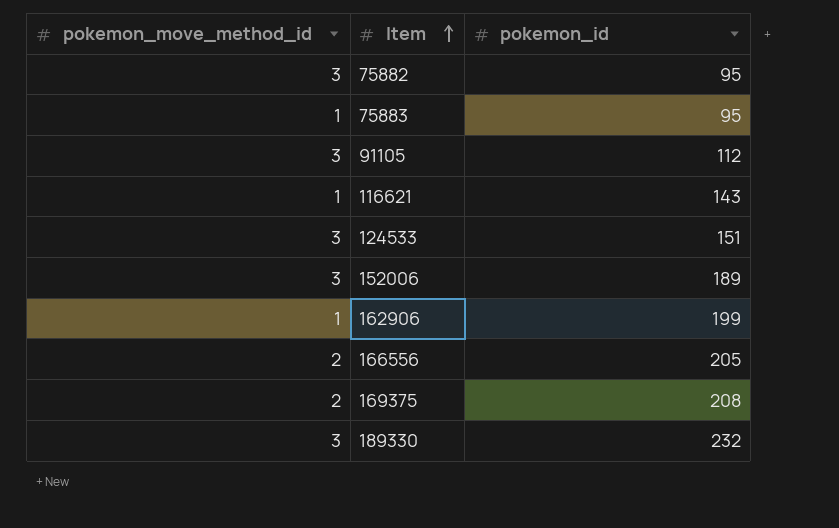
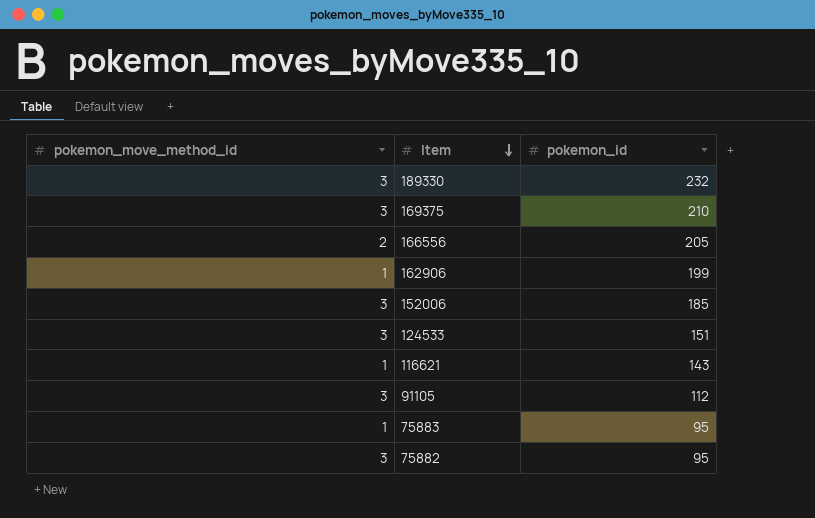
row order: Item ascending -> Item descending
169375 | pokemon_move_method_id: 2 -> 3
169375 | pokemon_id: 208 -> 210
152006 | pokemon_id: 189 -> 185

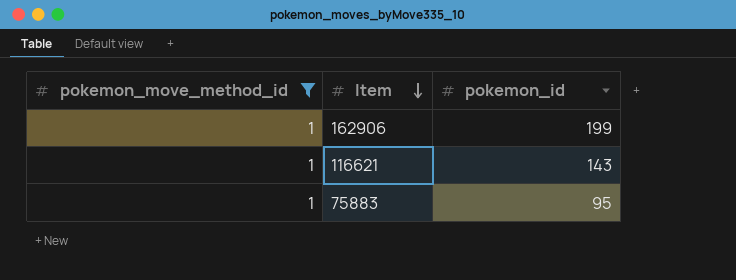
filter: none -> pokemon_move_method_id = 1

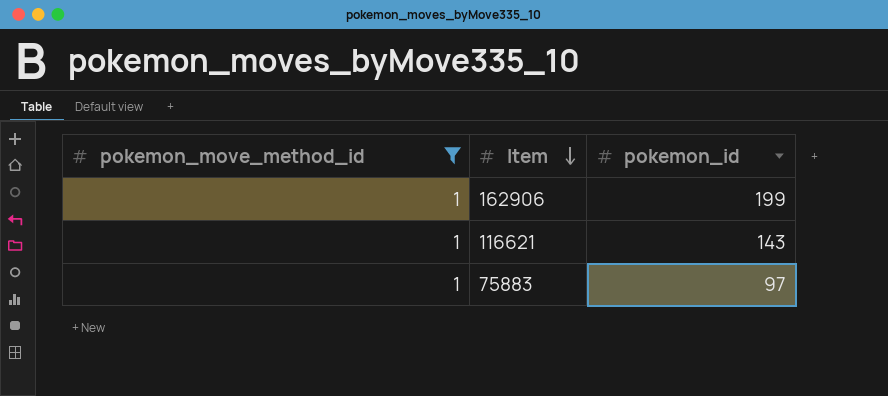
75883 | pokemon_id: 95 -> 97

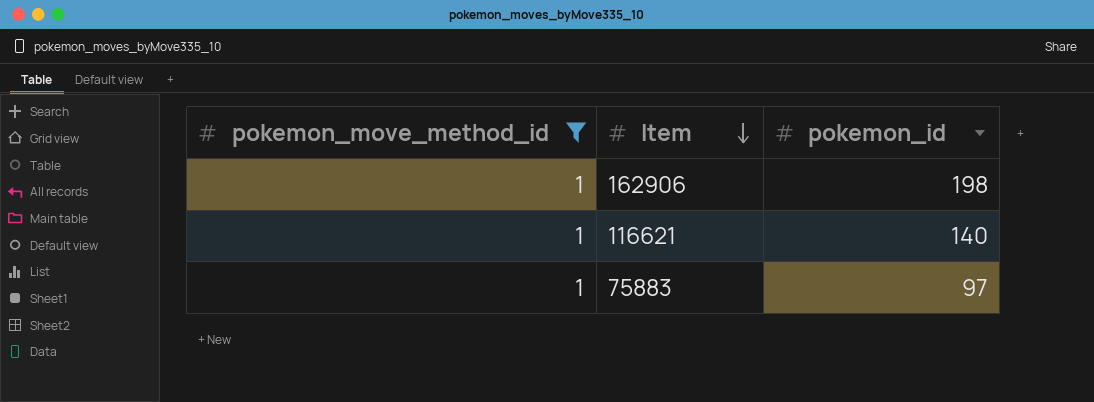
162906 | pokemon_id: 199 -> 198
116621 | pokemon_id: 143 -> 140

